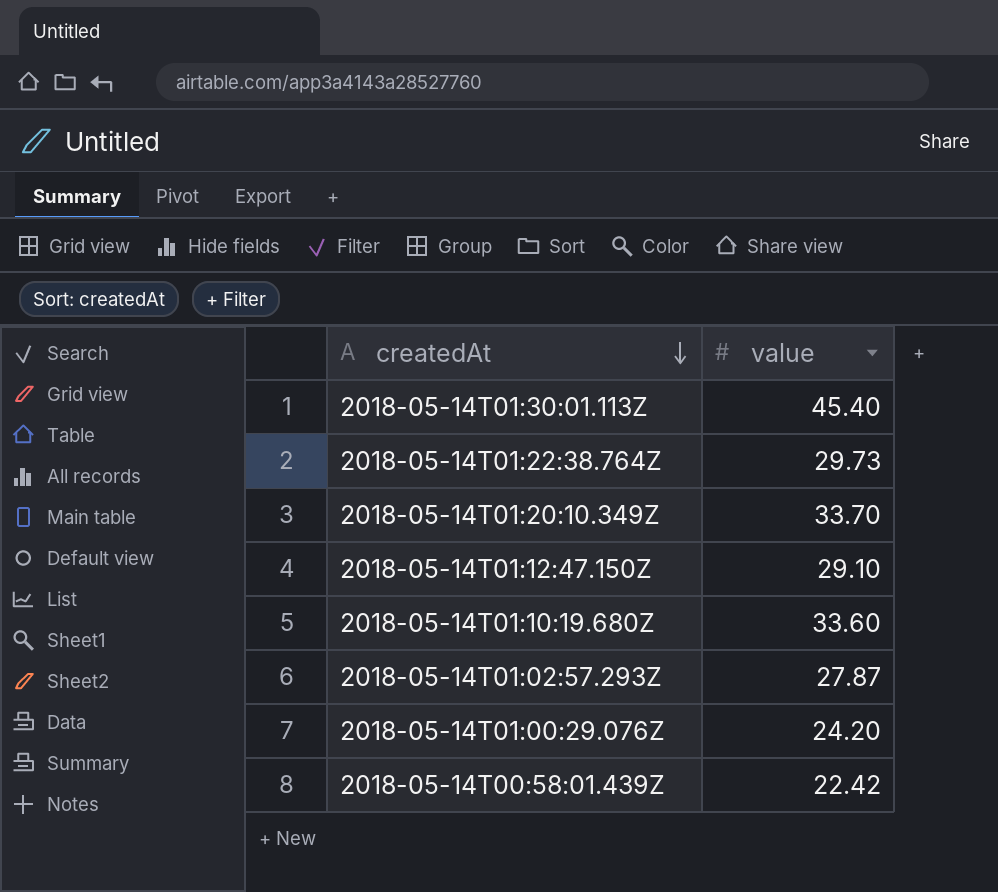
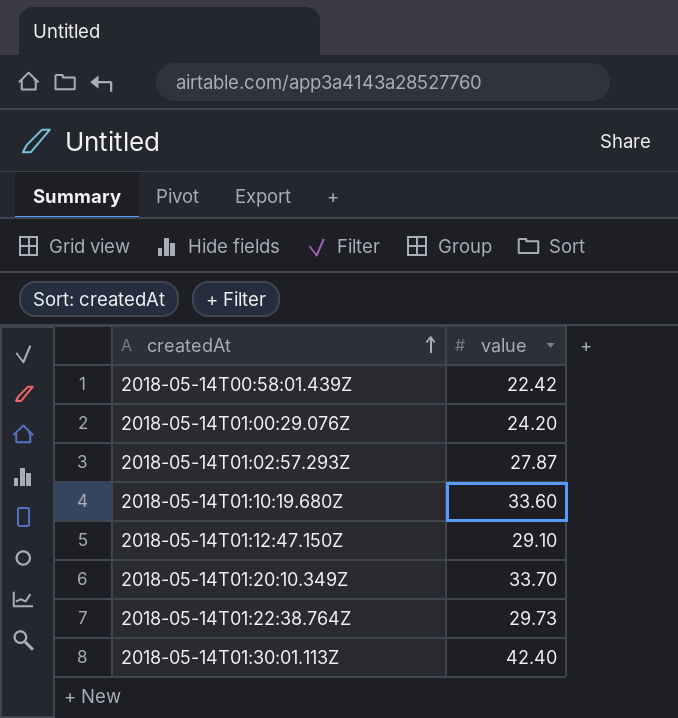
row order: createdAt descending -> createdAt ascending
2018-05-14T01:30:01.113Z | value: 45.40 -> 42.40

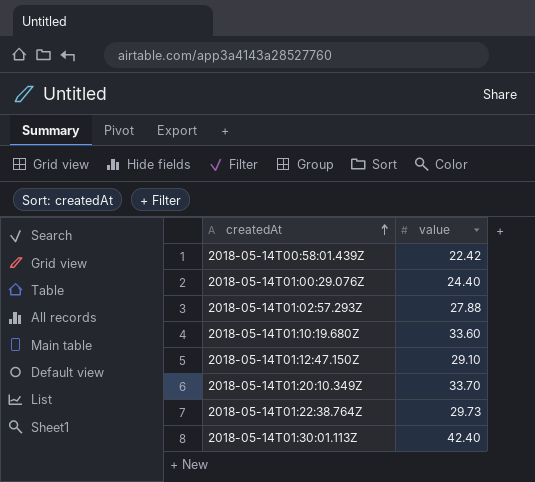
2018-05-14T01:00:29.076Z | value: 24.20 -> 24.40
2018-05-14T01:02:57.293Z | value: 27.87 -> 27.88

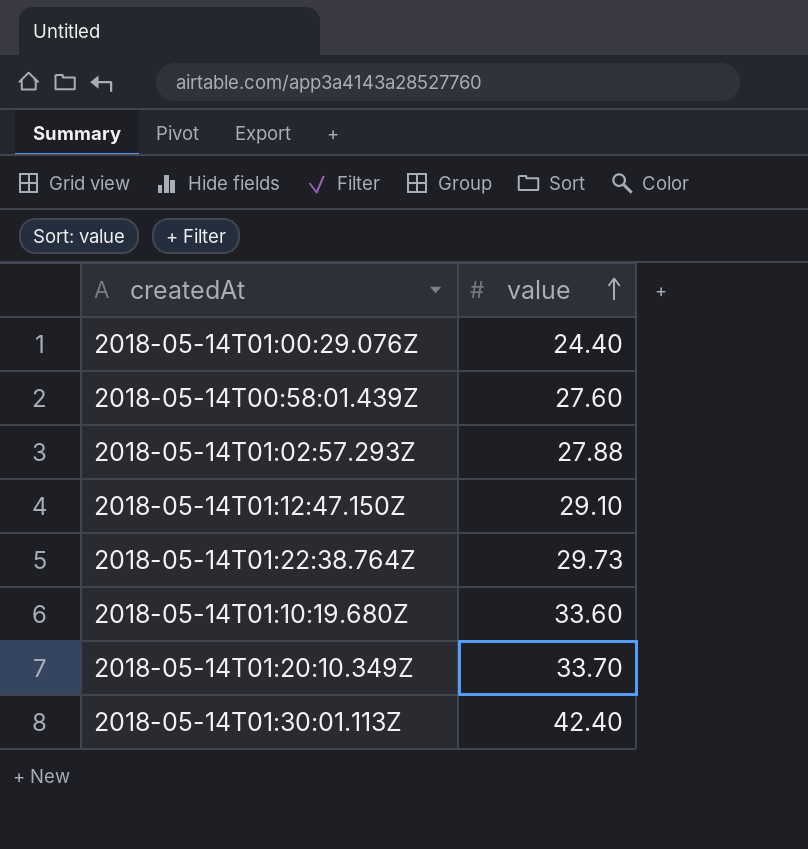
row order: createdAt ascending -> value ascending
2018-05-14T00:58:01.439Z | value: 22.42 -> 27.60

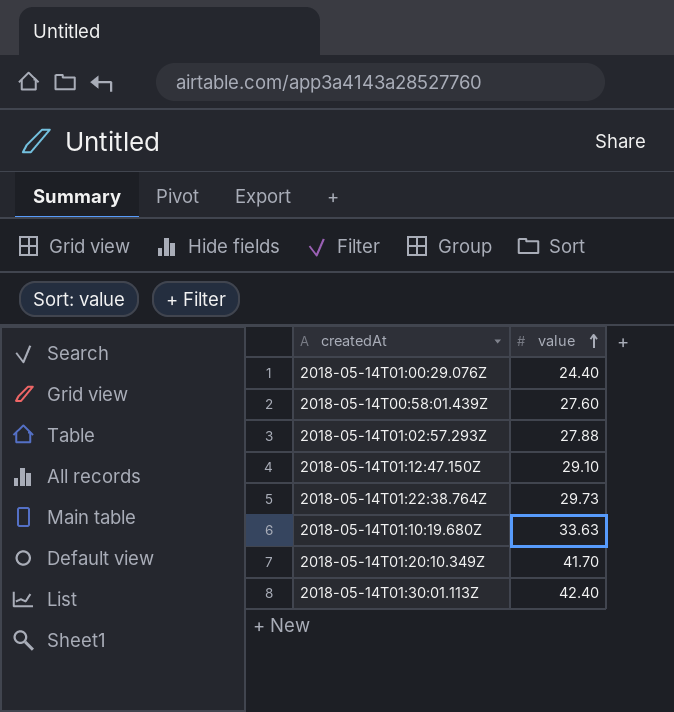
2018-05-14T01:10:19.680Z | value: 33.60 -> 33.63
2018-05-14T01:20:10.349Z | value: 33.70 -> 41.70

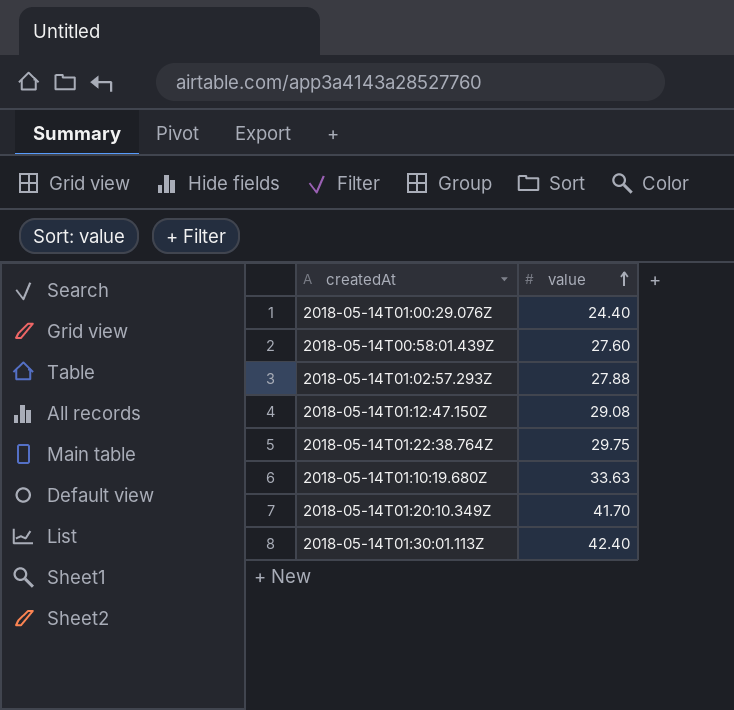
2018-05-14T01:12:47.150Z | value: 29.10 -> 29.08
2018-05-14T01:22:38.764Z | value: 29.73 -> 29.75

